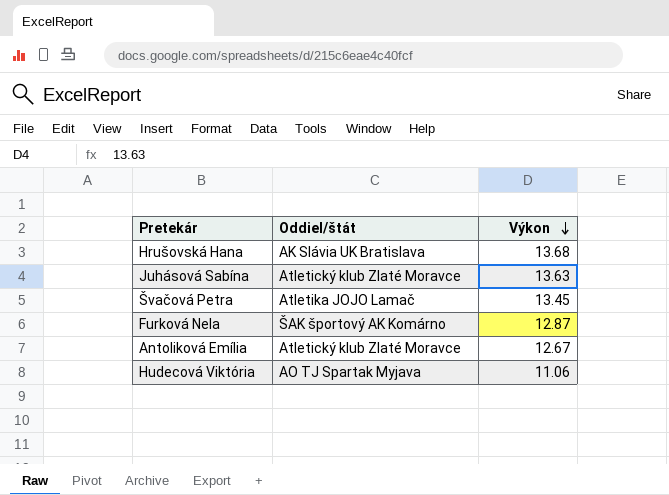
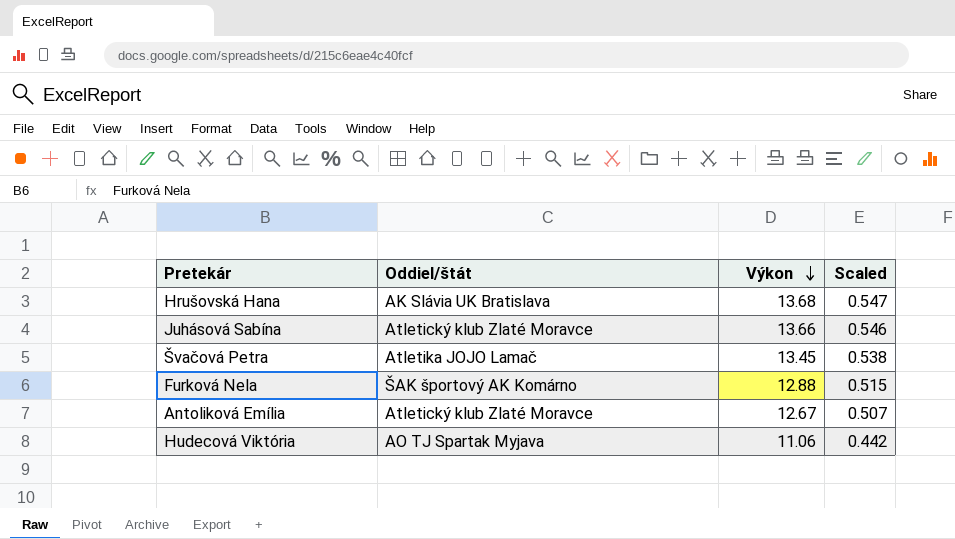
column Scaled | formula: none -> [Výkon] * 0.04
Juhásová Sabína | Výkon: 13.63 -> 13.66
Furková Nela | Výkon: 12.87 -> 12.88

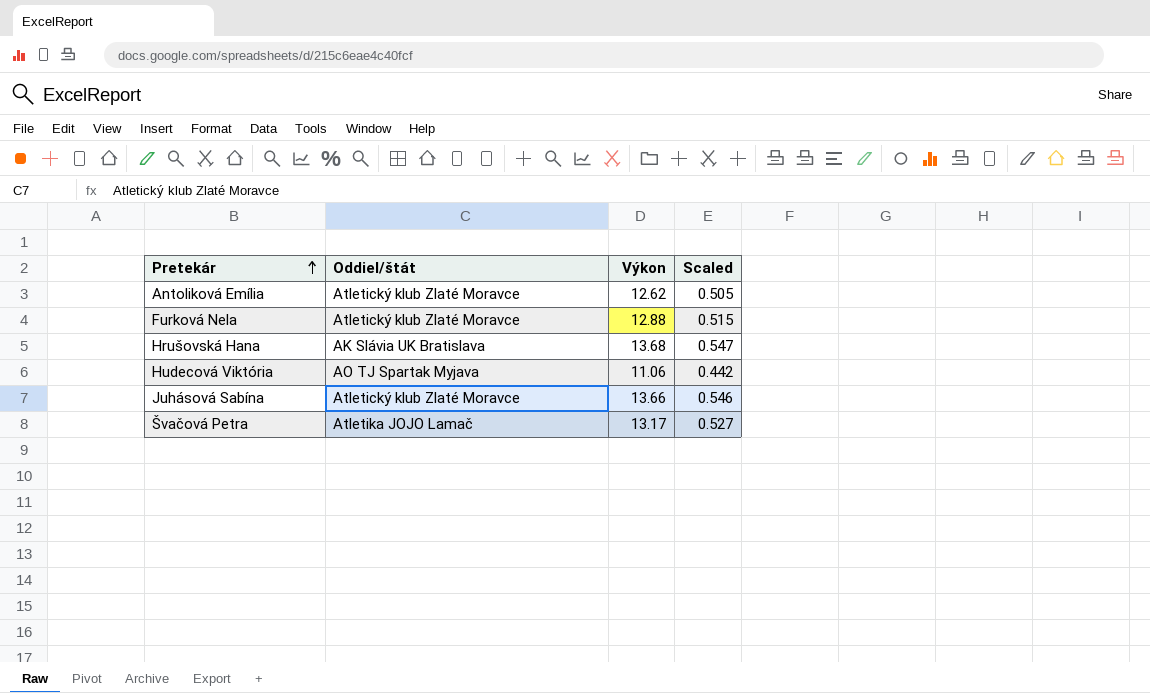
row order: Výkon descending -> Pretekár ascending
Antoliková Emília | Výkon: 12.67 -> 12.62
Antoliková Emília | Scaled: 0.507 -> 0.505
Furková Nela | Oddiel/štát: ŠAK športový AK Komárno -> Atletický klub Zlaté Moravce
Švačová Petra | Výkon: 13.45 -> 13.17
Švačová Petra | Scaled: 0.538 -> 0.527

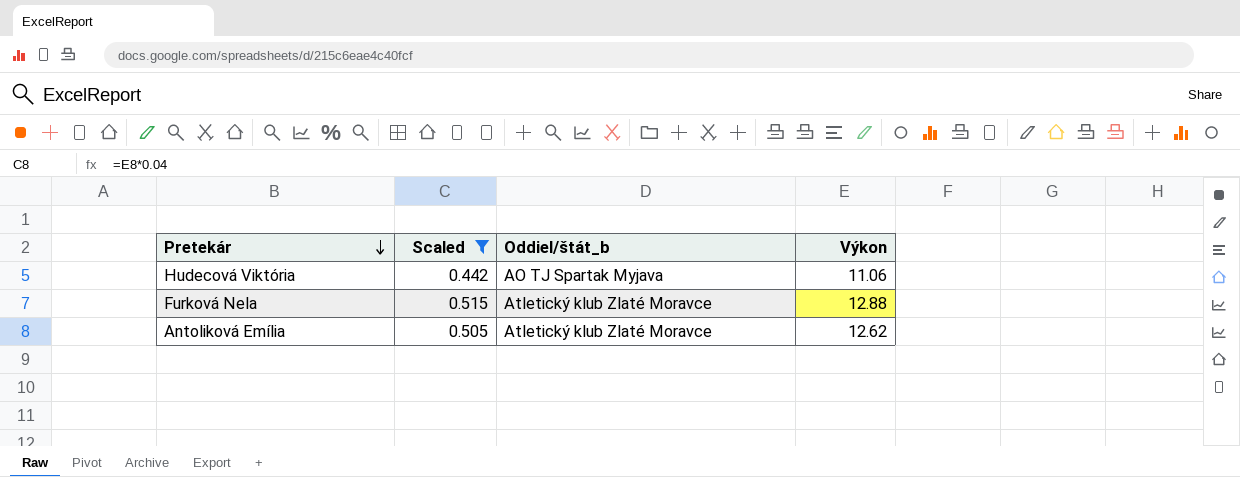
filter: none -> Scaled <= 0.515
row order: Pretekár ascending -> Pretekár descending
column Scaled | position: 4 -> 2
column name: Oddiel/štát -> Oddiel/štát_b

